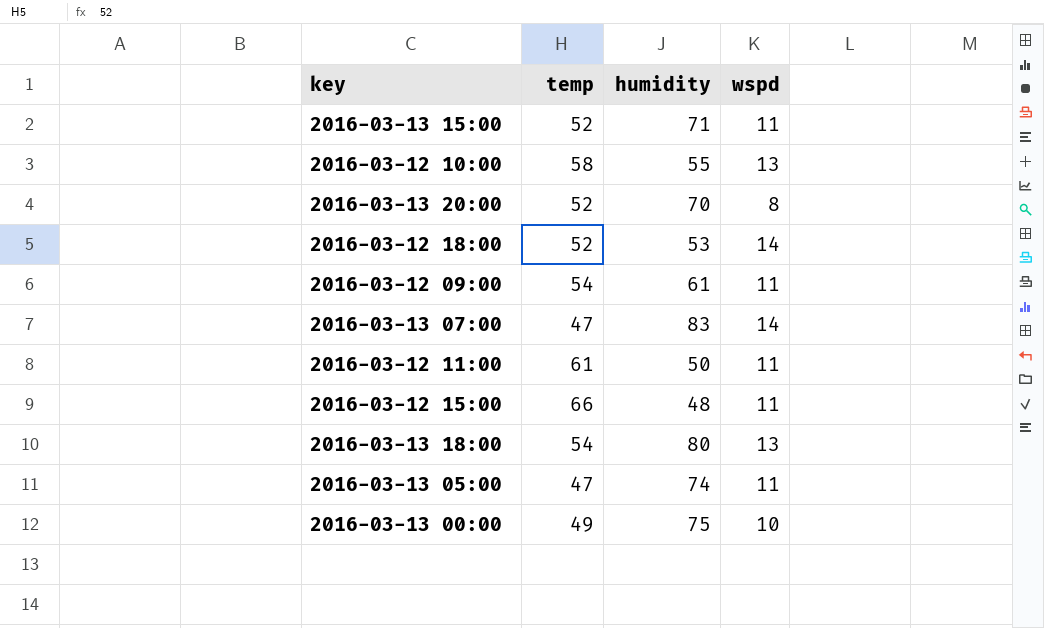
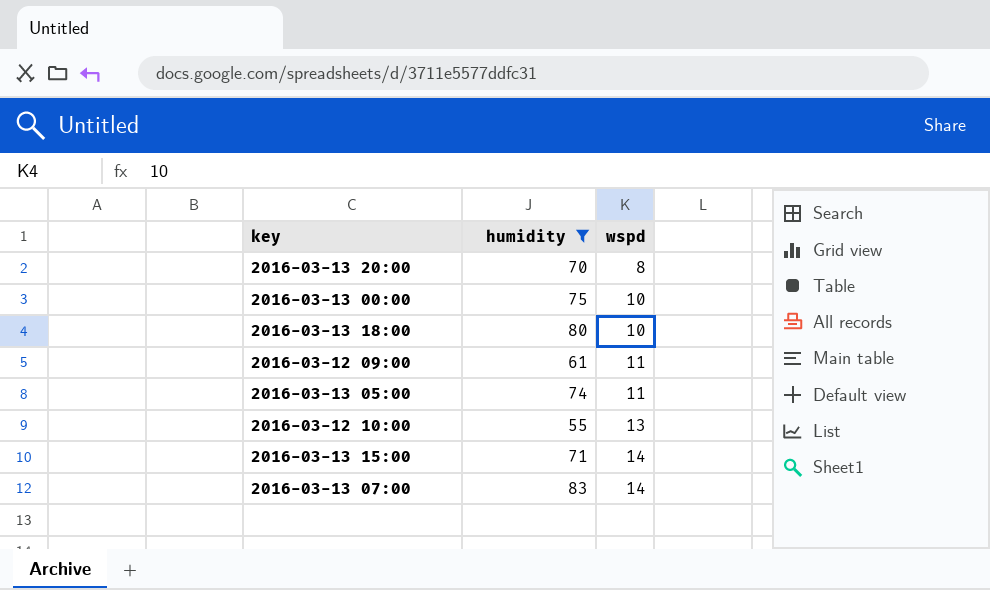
filter: none -> humidity >= 55
row order: none -> wspd ascending
column temp | position: 2 -> none
2016-03-13 18:00 | wspd: 13 -> 10
2016-03-13 15:00 | wspd: 11 -> 14

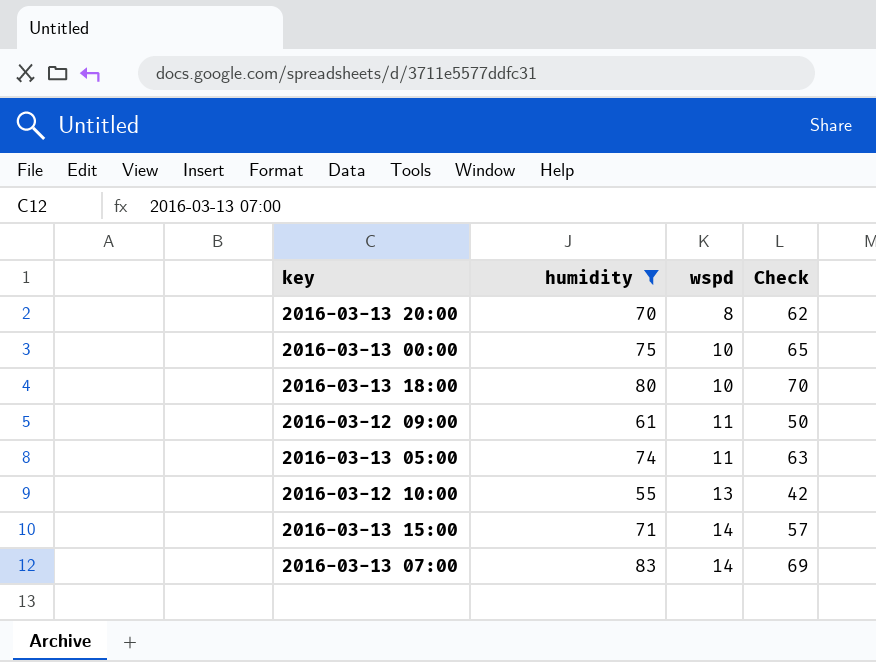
column Check | formula: none -> [humidity] - [wspd]

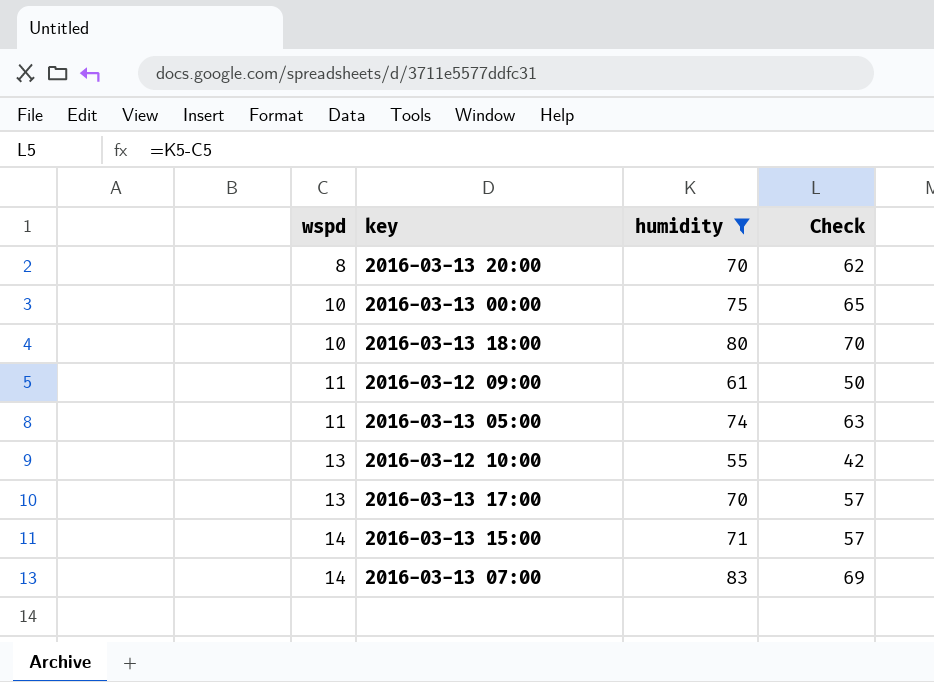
column wspd | position: 3 -> 1
row 2016-03-13 17:00: none -> 13 | 70 | 57

